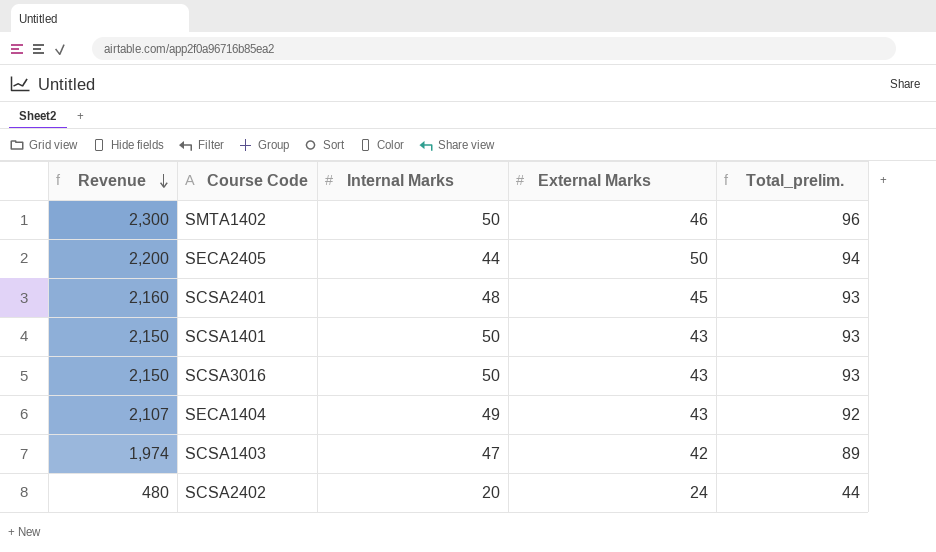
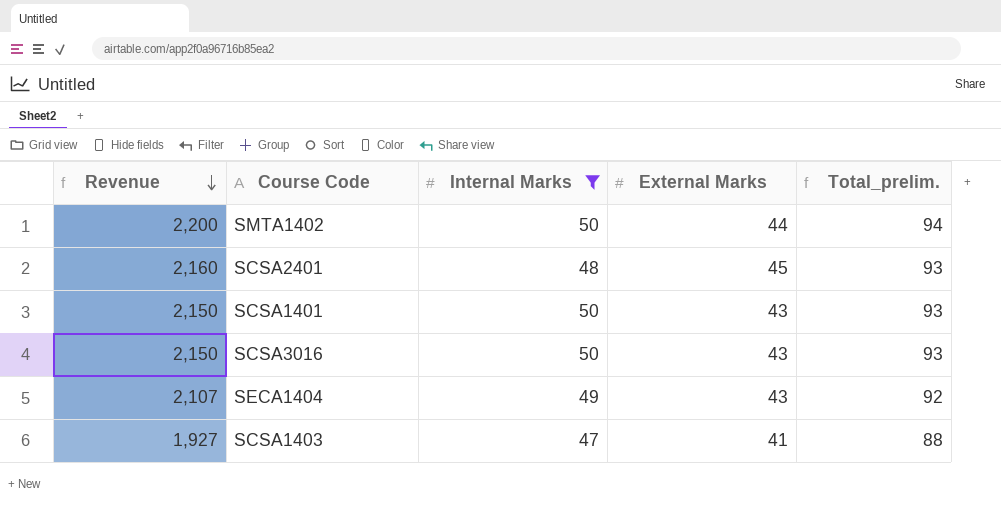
filter: none -> Internal Marks >= 47
SMTA1402 | Revenue: 2,300 -> 2,200
SMTA1402 | External Marks: 46 -> 44
SMTA1402 | Total_prelim.: 96 -> 94
SCSA1403 | Revenue: 1,974 -> 1,927
SCSA1403 | External Marks: 42 -> 41
SCSA1403 | Total_prelim.: 89 -> 88

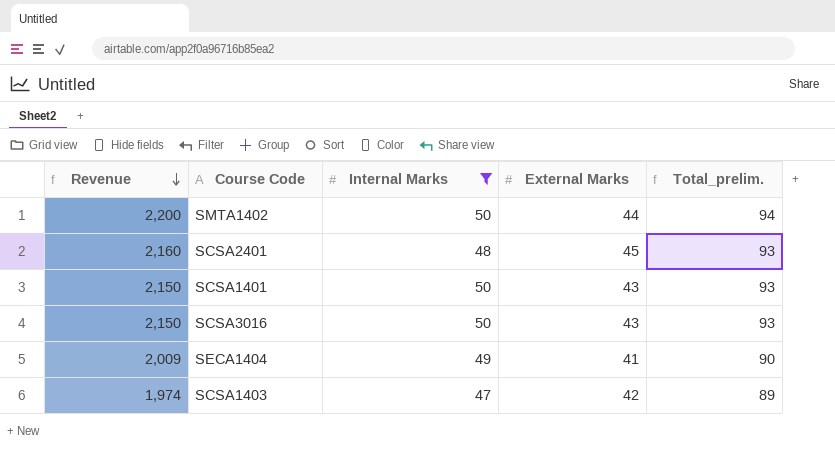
SECA1404 | Revenue: 2,107 -> 2,009
SECA1404 | External Marks: 43 -> 41
SECA1404 | Total_prelim.: 92 -> 90
SCSA1403 | Revenue: 1,927 -> 1,974
SCSA1403 | External Marks: 41 -> 42
SCSA1403 | Total_prelim.: 88 -> 89

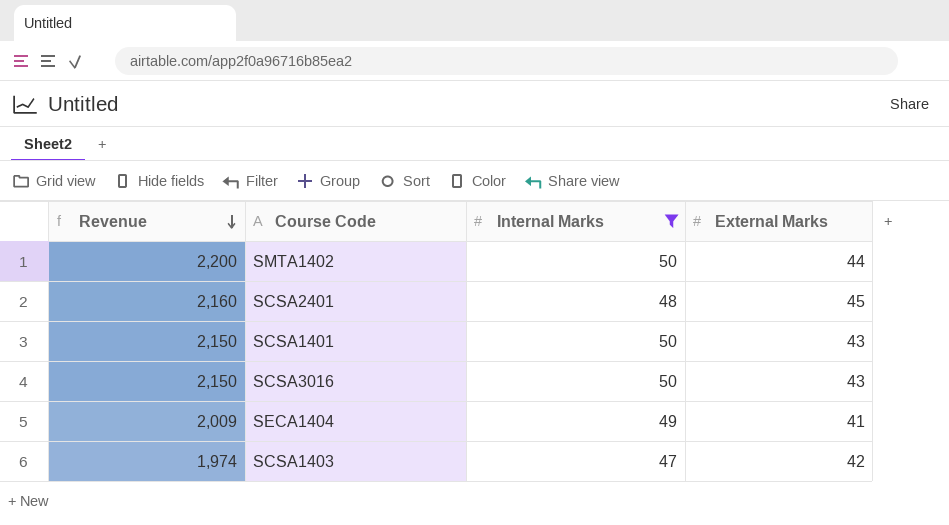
column Total_prelim. | formula: [Internal Marks] + [External Marks] -> none

